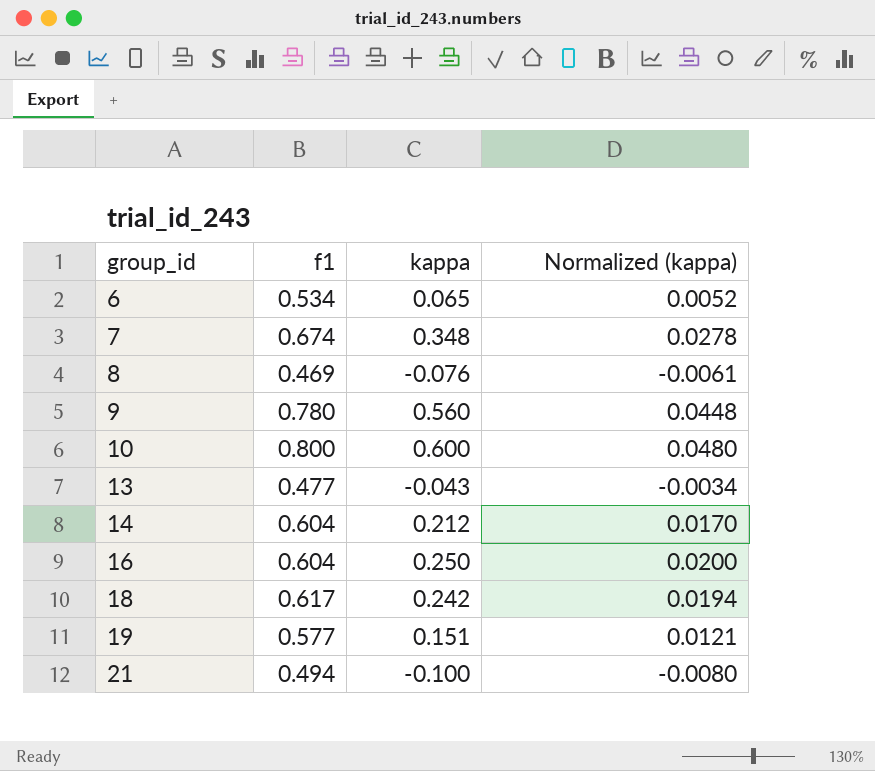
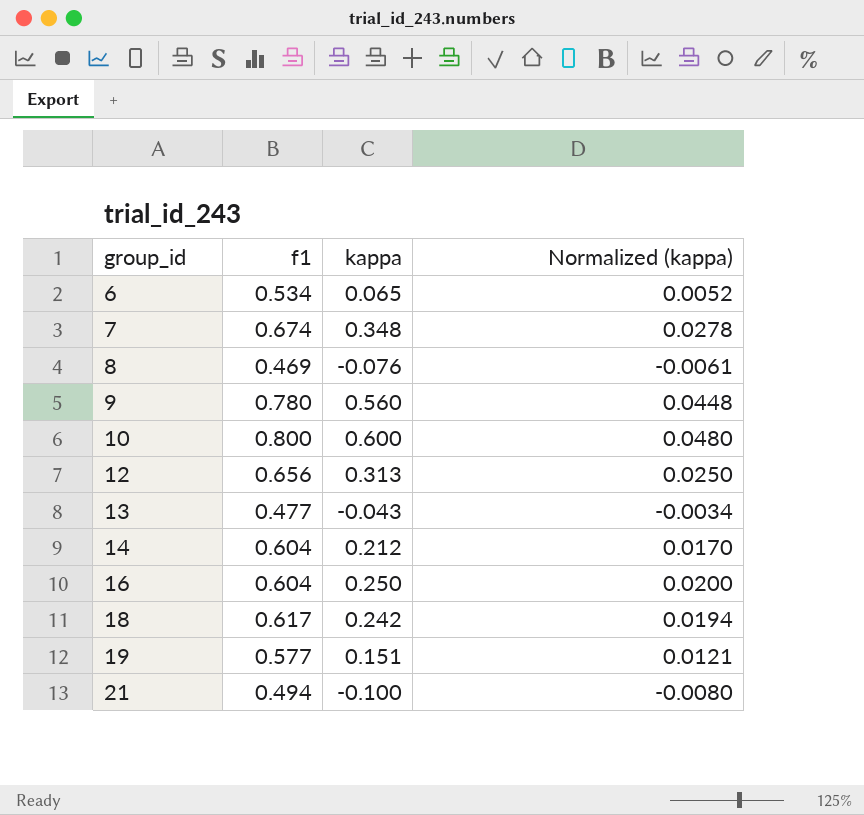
row 12: none -> 0.656 | 0.313 | 0.0250

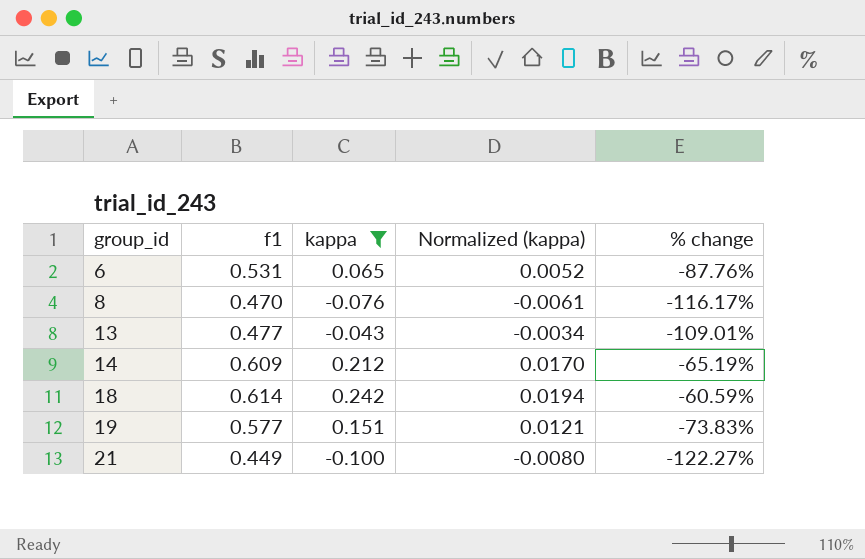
filter: none -> kappa <= 0.242
column % change | formula: none -> ([kappa] - [f1]) / [f1]
6 | f1: 0.534 -> 0.531
8 | f1: 0.469 -> 0.470
14 | f1: 0.604 -> 0.609
18 | f1: 0.617 -> 0.614
21 | f1: 0.494 -> 0.449

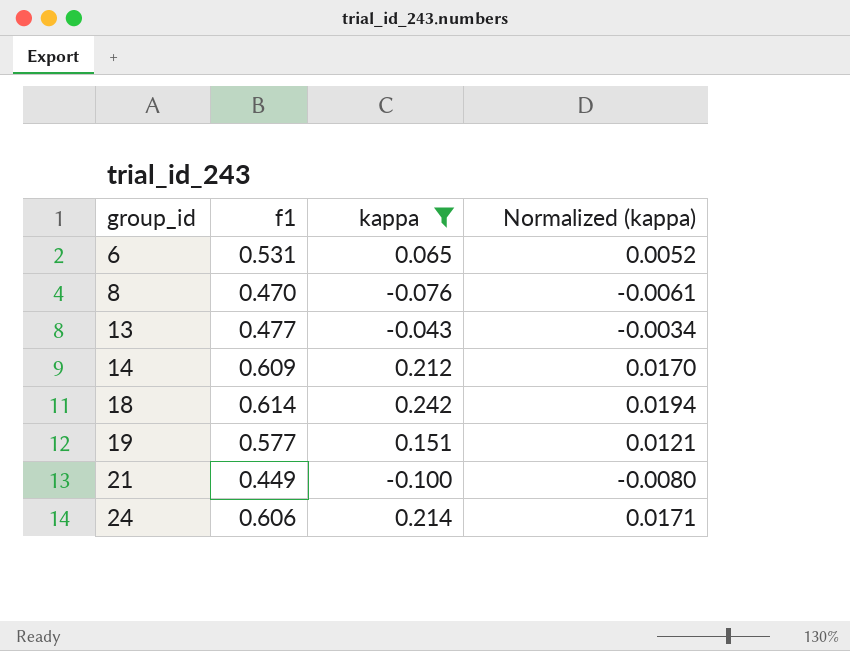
column % change | formula: ([kappa] - [f1]) / [f1] -> none
row 24: none -> 0.606 | 0.214 | 0.0171

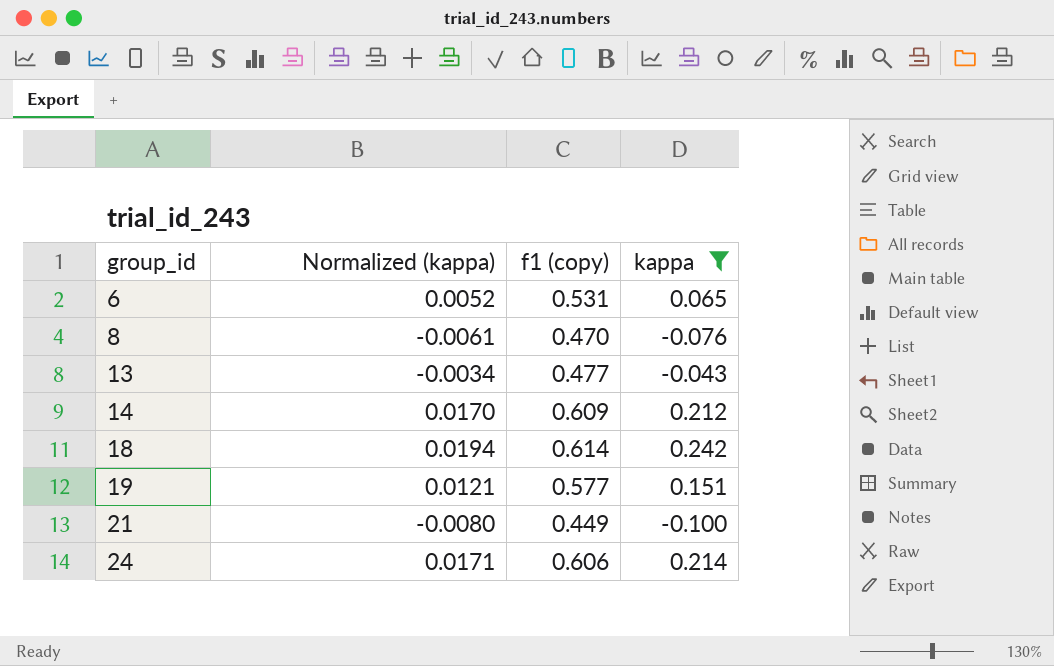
column Normalized (kappa) | position: 4 -> 2
column name: f1 -> f1 (copy)

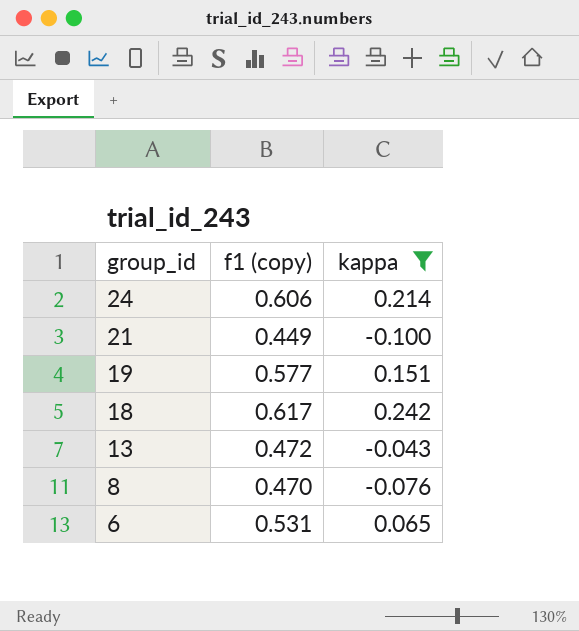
row order: group_id ascending -> group_id descending
column Normalized (kappa) | formula: [kappa] * 0.08 -> none
row 14: 0.0170 | 0.609 | 0.212 -> none
18 | f1 (copy): 0.614 -> 0.617
13 | f1 (copy): 0.477 -> 0.472

